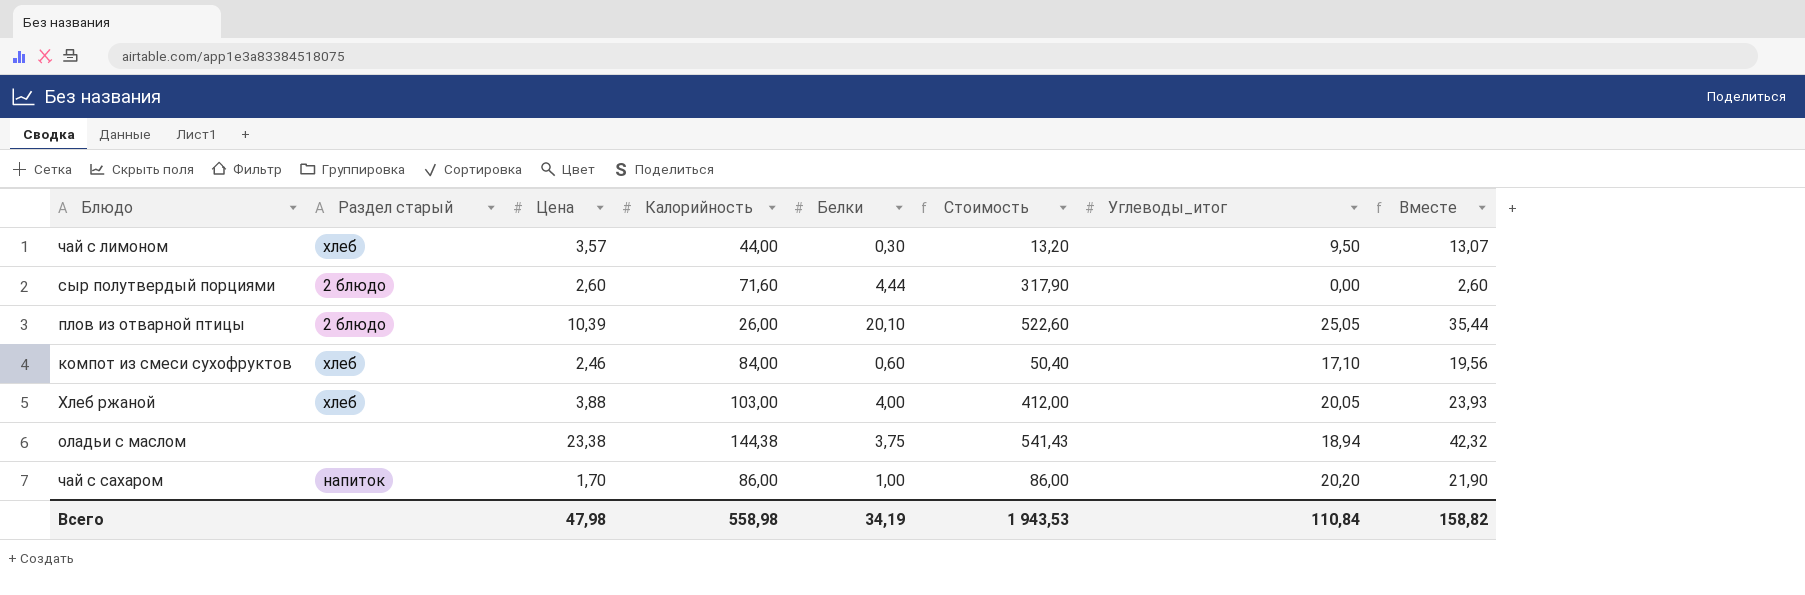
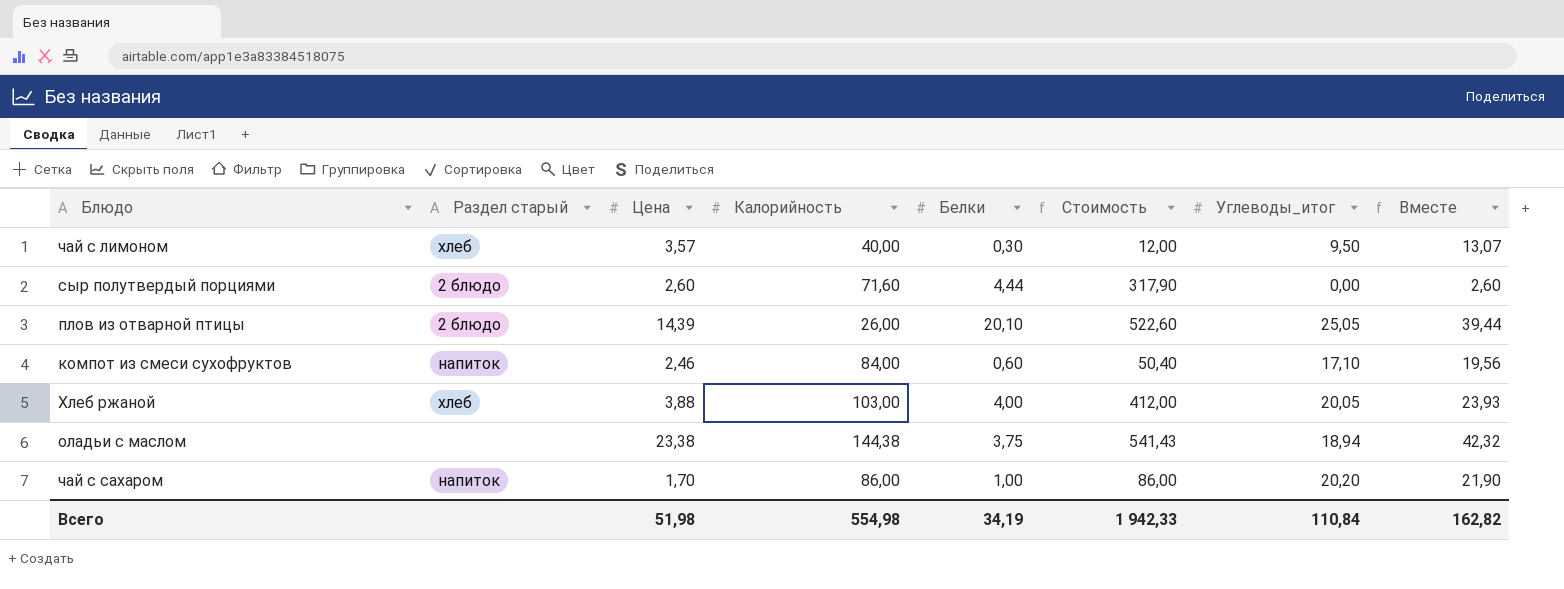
чай с лимоном | Калорийность: 44,00 -> 40,00
чай с лимоном | Стоимость: 13,20 -> 12,00
плов из отварной птицы | Цена: 10,39 -> 14,39
плов из отварной птицы | Вместе: 35,44 -> 39,44
компот из смеси сухофруктов | Раздел старый: хлеб -> напиток
Всего | Цена: 47,98 -> 51,98
Всего | Калорийность: 558,98 -> 554,98
Всего | Стоимость: 1 943,53 -> 1 942,33
Всего | Вместе: 158,82 -> 162,82

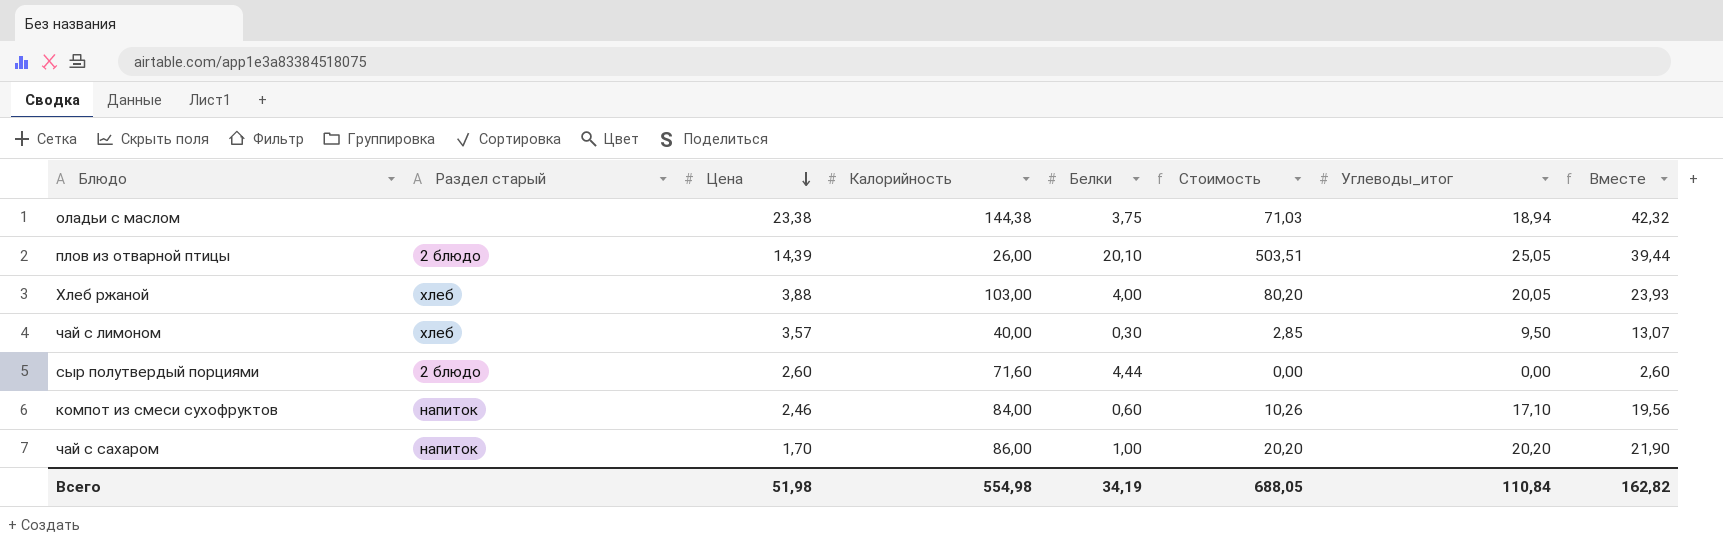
row order: none -> Цена descending
column Стоимость | formula: [Калорийность] * [Белки] -> [Белки] * [Углеводы_итог]
Всего | Стоимость: 1 942,33 -> 688,05

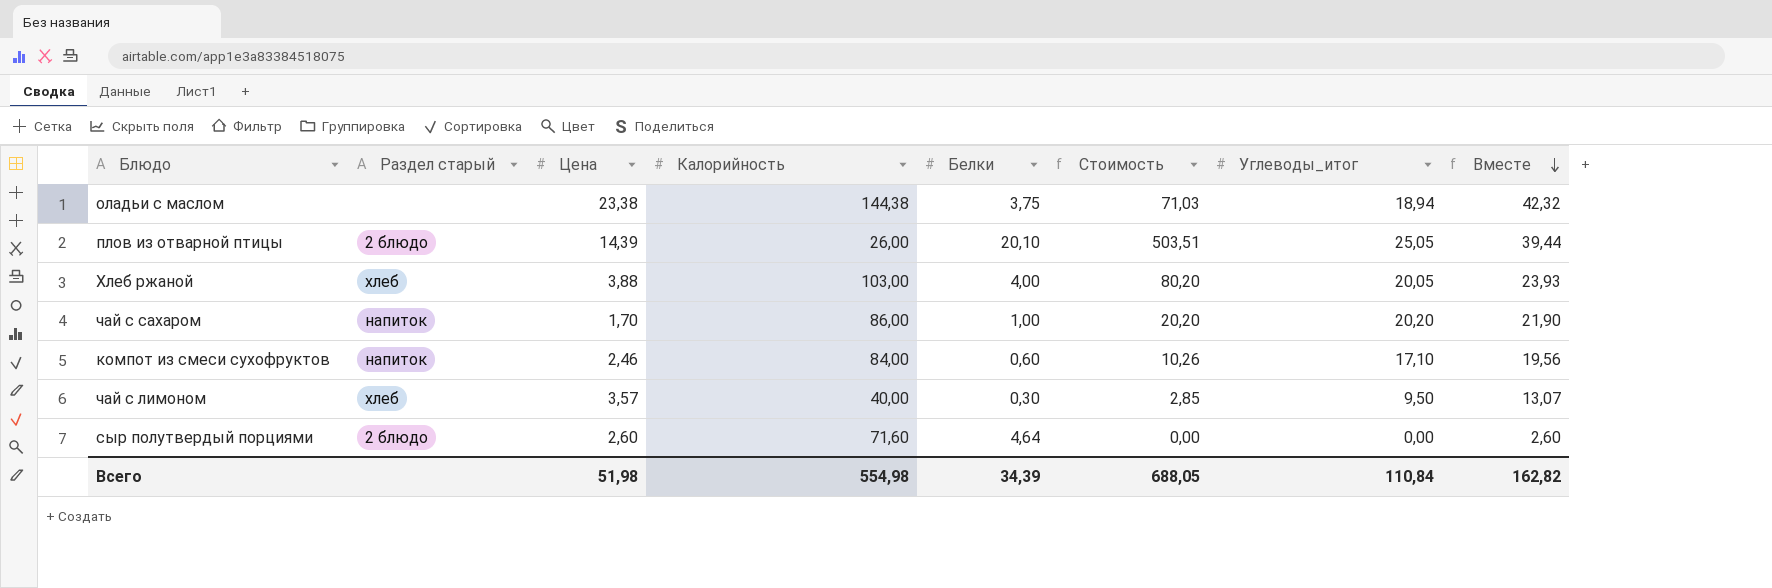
row order: Цена descending -> Вместе descending
сыр полутвердый порциями | Белки: 4,44 -> 4,64
Всего | Белки: 34,19 -> 34,39

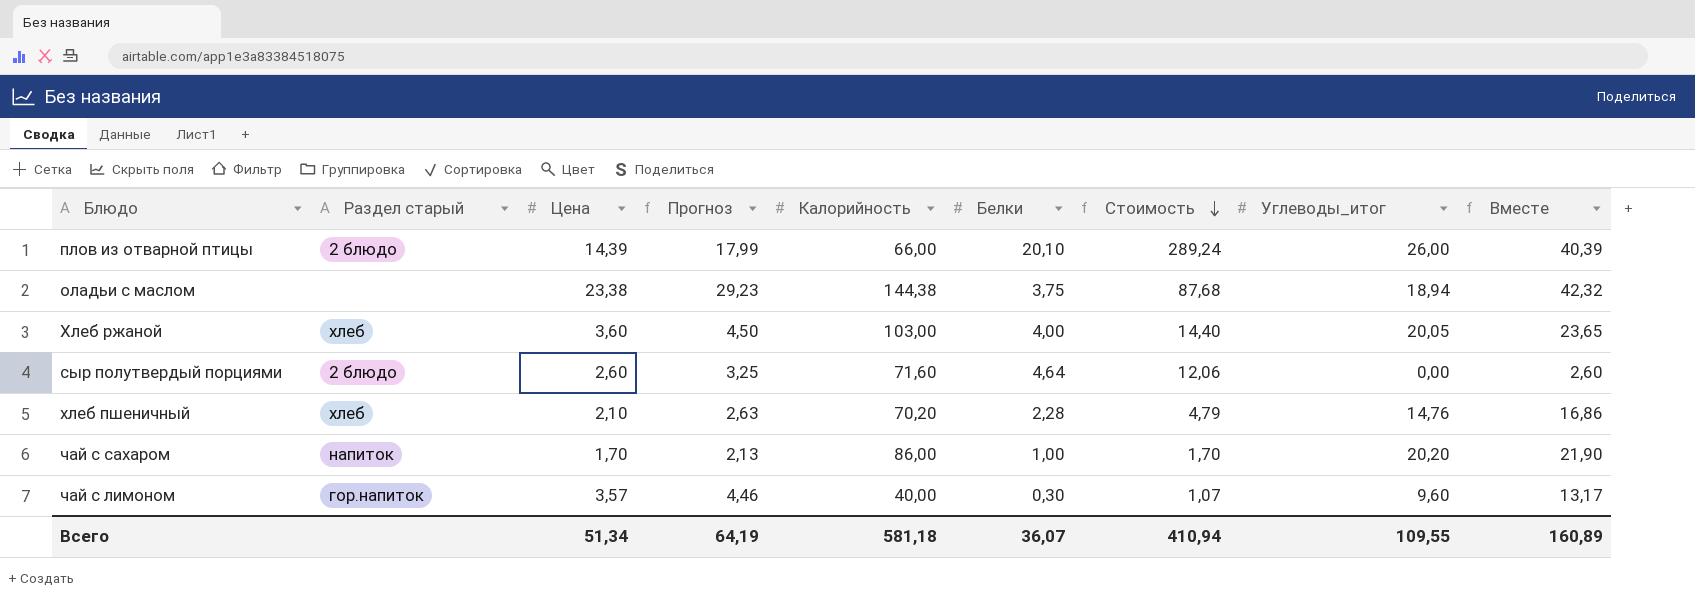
row order: Вместе descending -> Стоимость descending
column Прогноз | formula: none -> [Цена] * 1,25
column Стоимость | formula: [Белки] * [Углеводы_итог] -> [Цена] * [Белки]
row компот из смеси сухофруктов: напиток | 2,46 | 84,00 | 0,60 | 10,26 | 17,10 | 19,56 -> none
плов из отварной птицы | Калорийность: 26,00 -> 66,00
плов из отварной птицы | Углеводы_итог: 25,05 -> 26,00
плов из отварной птицы | Вместе: 39,44 -> 40,39
Хлеб ржаной | Цена: 3,88 -> 3,60
Хлеб ржаной | Вместе: 23,93 -> 23,65
row хлеб пшеничный: none -> хлеб | 2,10 | 2,63 | 70,20 | 2,28 | 4,79 | 14,76 | 16,86
чай с лимоном | Раздел старый: хлеб -> гор.напиток
чай с лимоном | Углеводы_итог: 9,50 -> 9,60
чай с лимоном | Вместе: 13,07 -> 13,17
Всего | Цена: 51,98 -> 51,34
Всего | Калорийность: 554,98 -> 581,18
Всего | Белки: 34,39 -> 36,07
Всего | Стоимость: 688,05 -> 410,94
Всего | Углеводы_итог: 110,84 -> 109,55
Всего | Вместе: 162,82 -> 160,89

